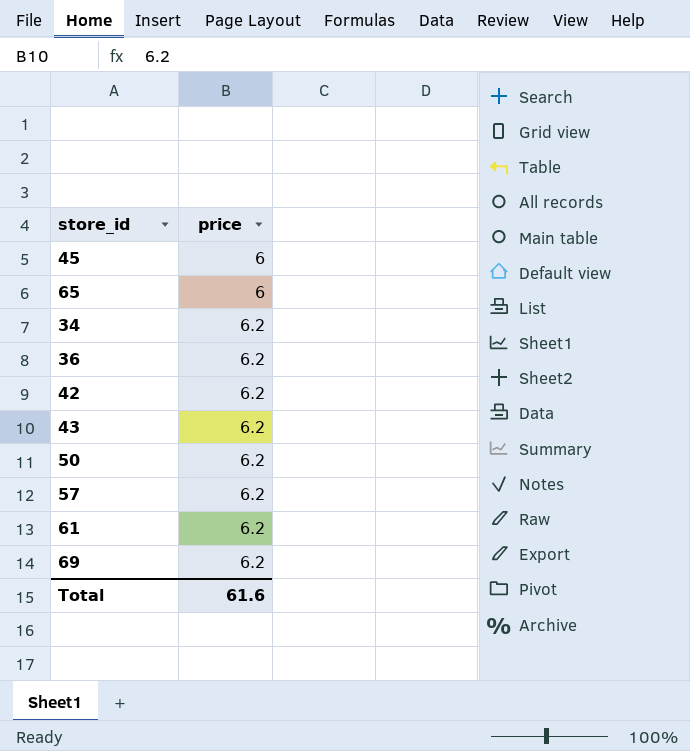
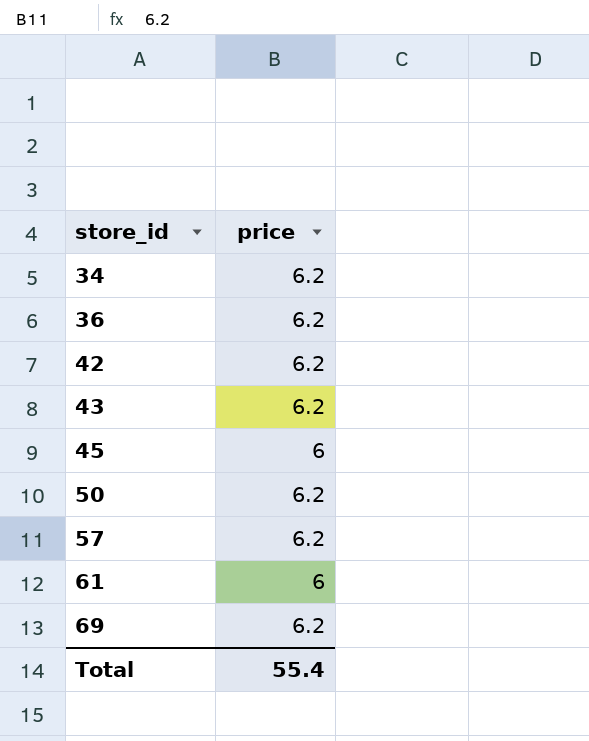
row order: price ascending -> store_id ascending
row 65: 6 -> none
61 | price: 6.2 -> 6
Total | price: 61.6 -> 55.4

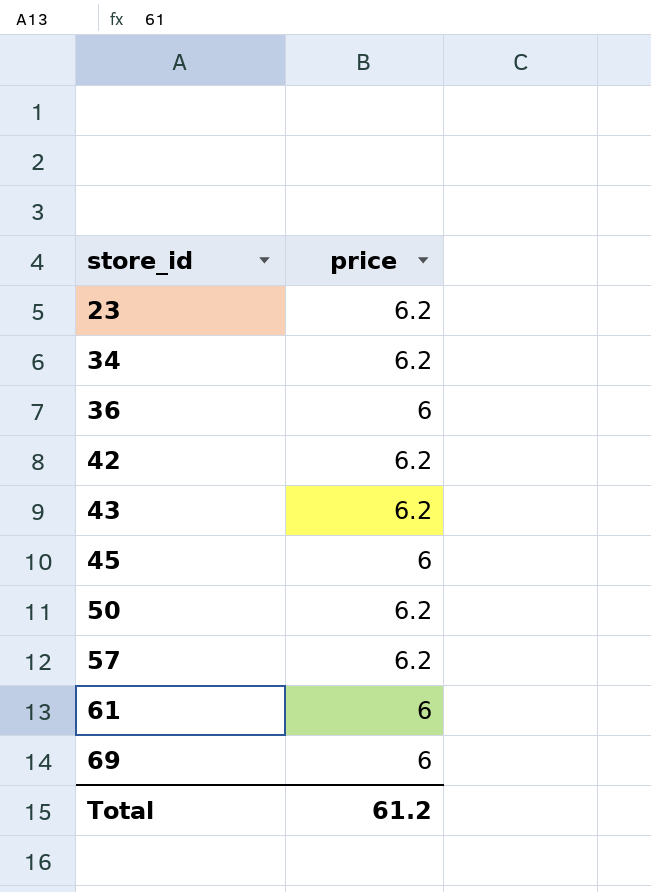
row 23: none -> 6.2
36 | price: 6.2 -> 6
69 | price: 6.2 -> 6
Total | price: 55.4 -> 61.2

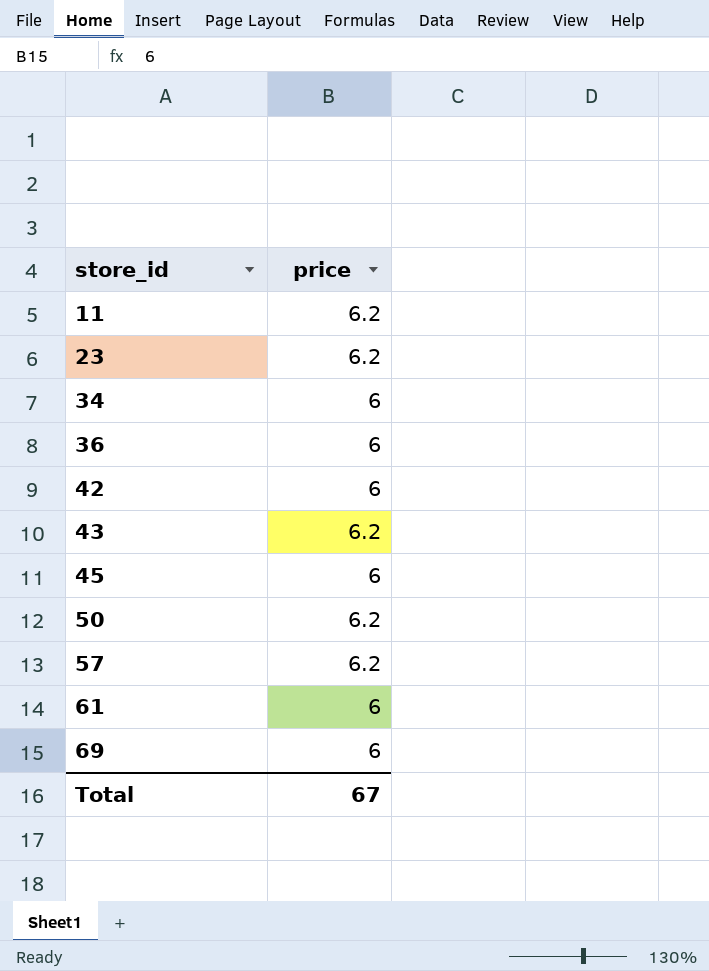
row 11: none -> 6.2
34 | price: 6.2 -> 6
42 | price: 6.2 -> 6
Total | price: 61.2 -> 67

